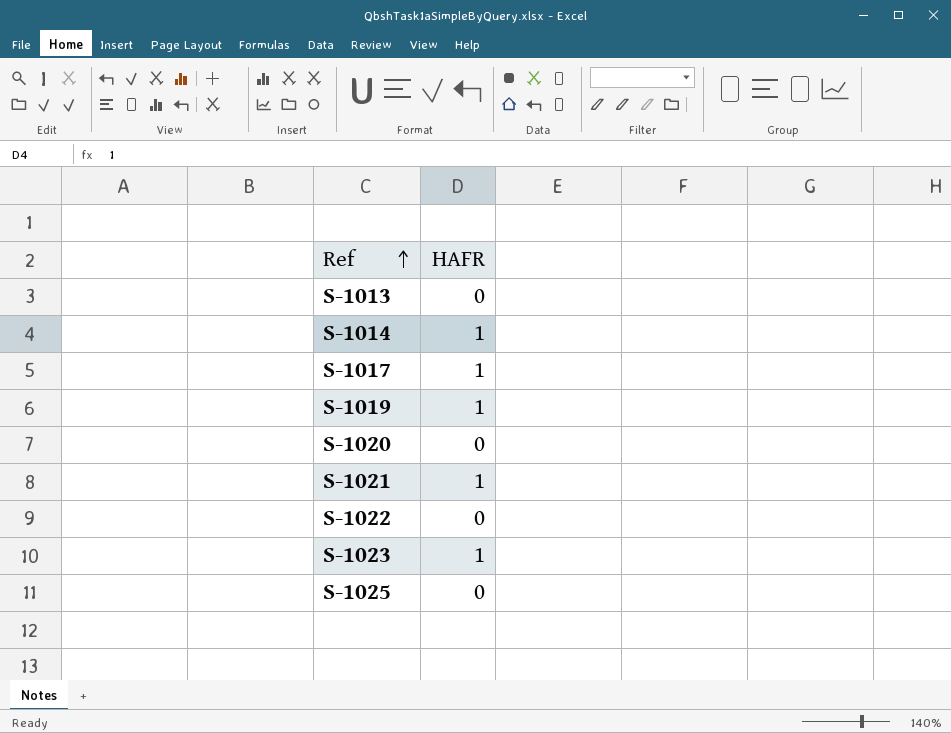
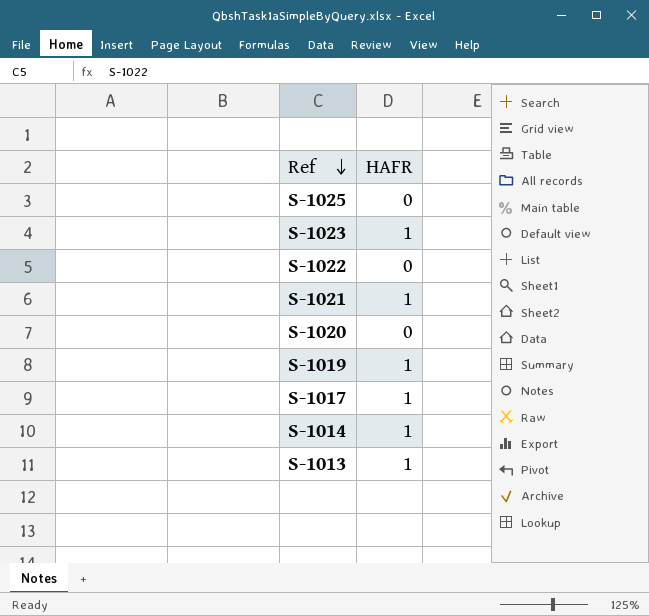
row order: Ref ascending -> Ref descending
S-1013 | HAFR: 0 -> 1

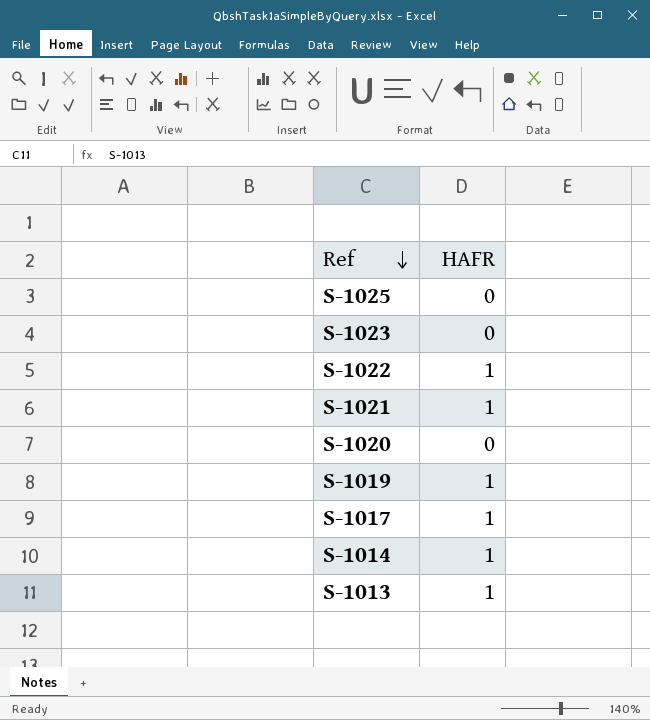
S-1023 | HAFR: 1 -> 0
S-1022 | HAFR: 0 -> 1

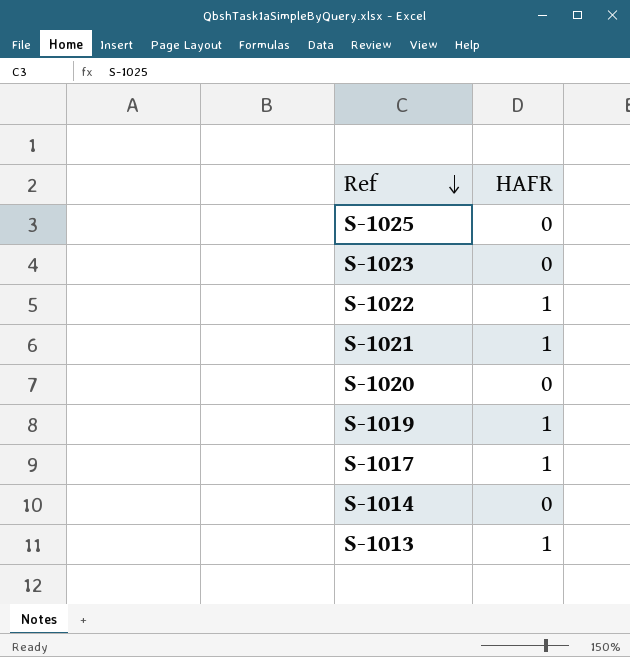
S-1014 | HAFR: 1 -> 0

